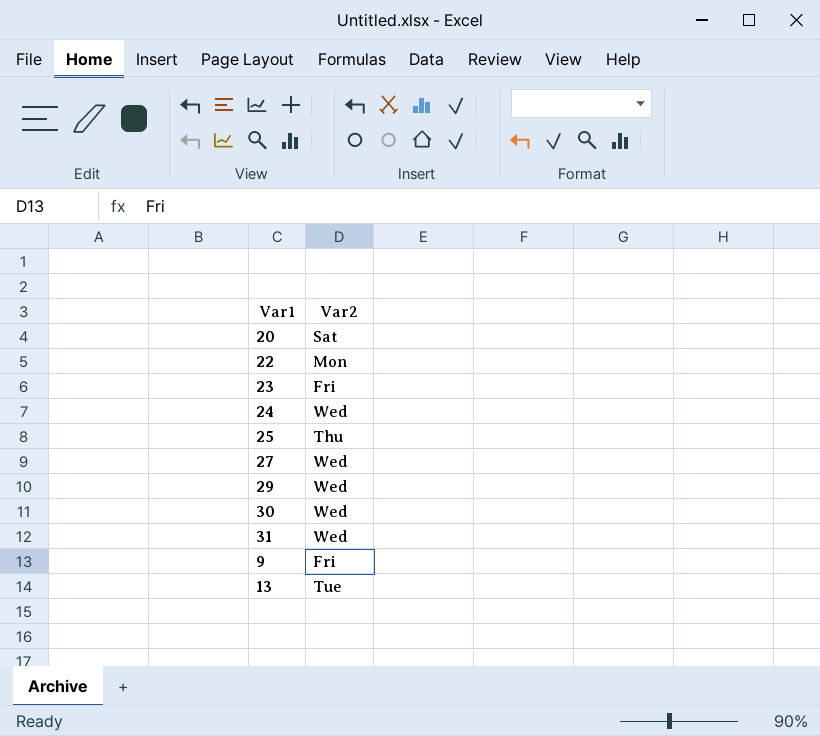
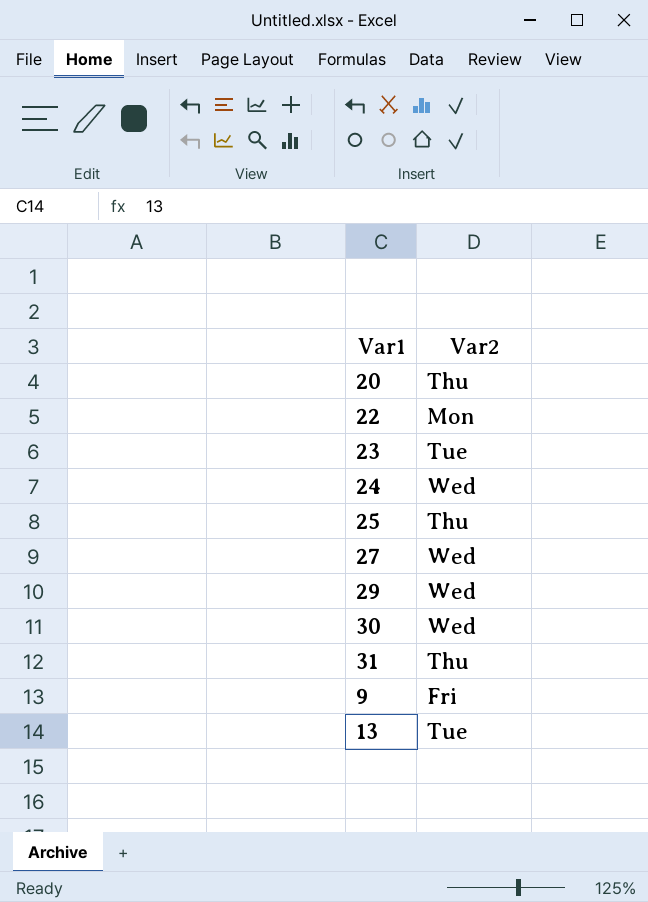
20 | Var2: Sat -> Thu
23 | Var2: Fri -> Tue
31 | Var2: Wed -> Thu

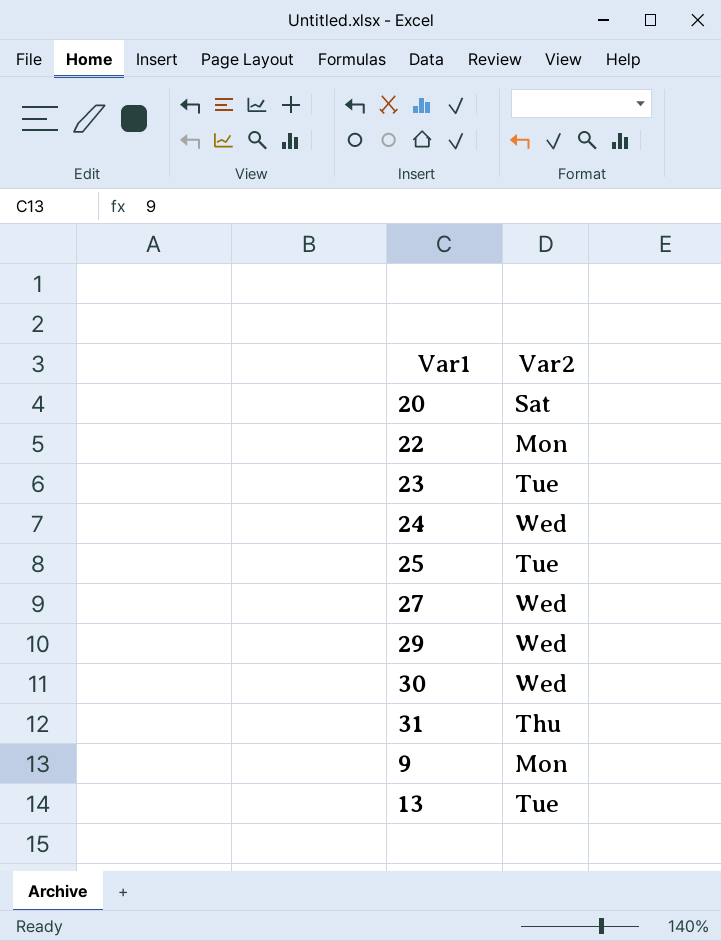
20 | Var2: Thu -> Sat
25 | Var2: Thu -> Tue
9 | Var2: Fri -> Mon

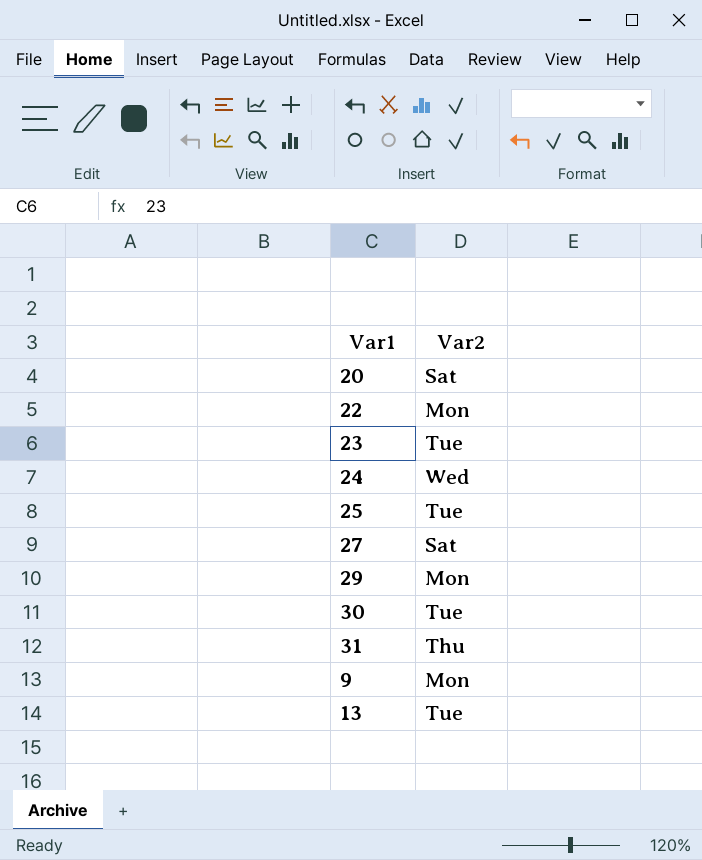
27 | Var2: Wed -> Sat
29 | Var2: Wed -> Mon
30 | Var2: Wed -> Tue

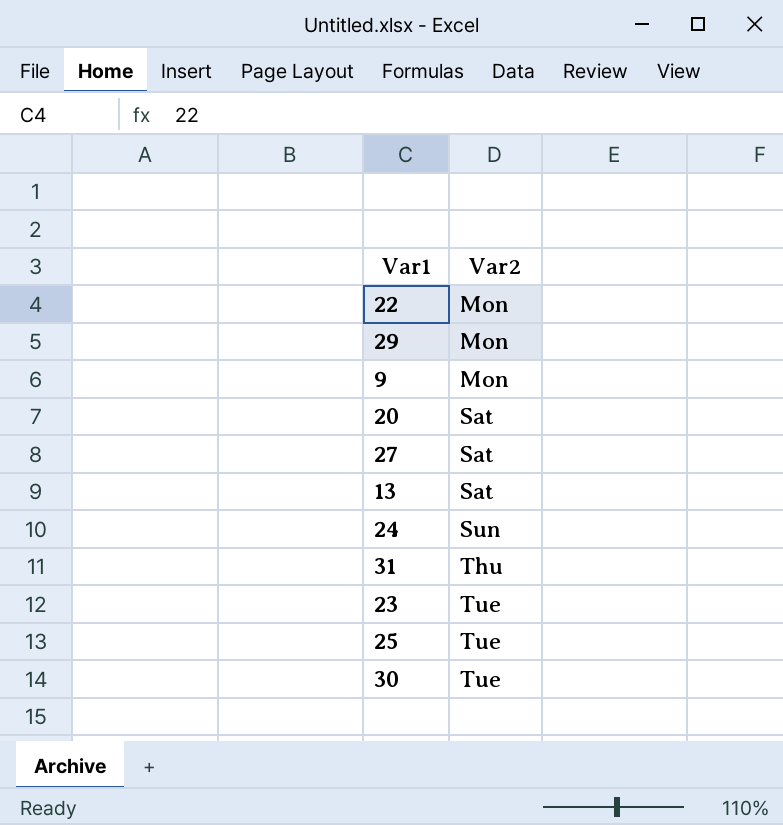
row order: none -> Var2 ascending
13 | Var2: Tue -> Sat
24 | Var2: Wed -> Sun

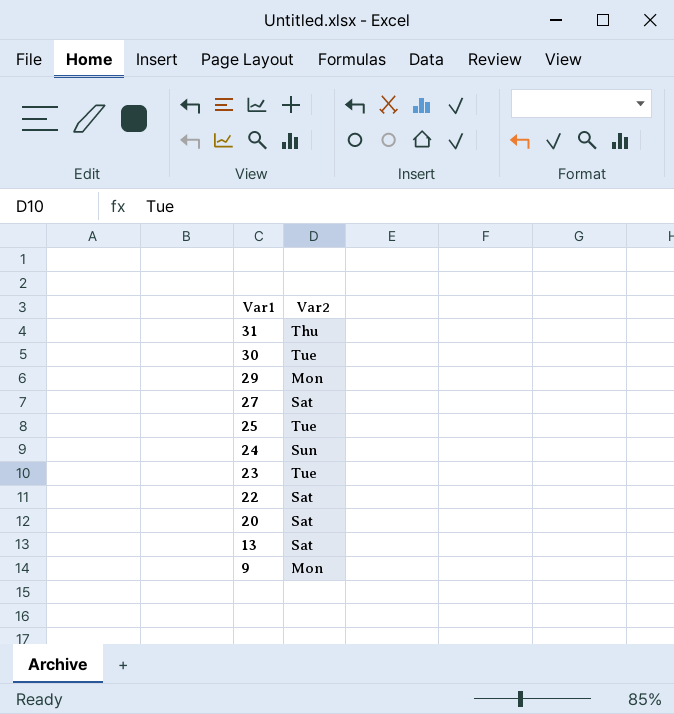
row order: Var2 ascending -> Var1 descending
22 | Var2: Mon -> Sat

